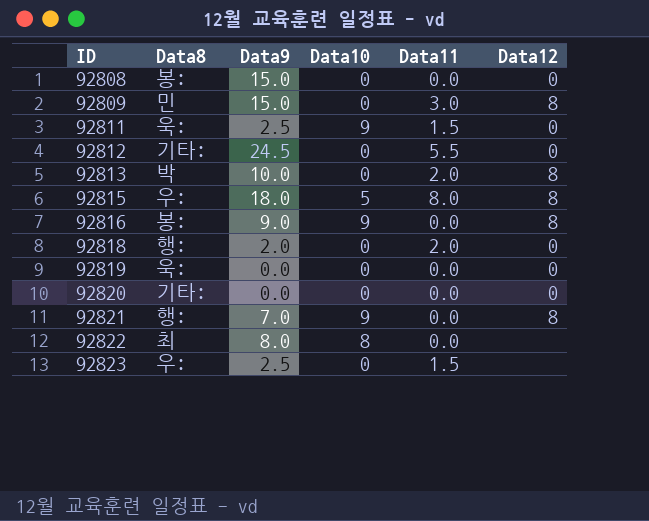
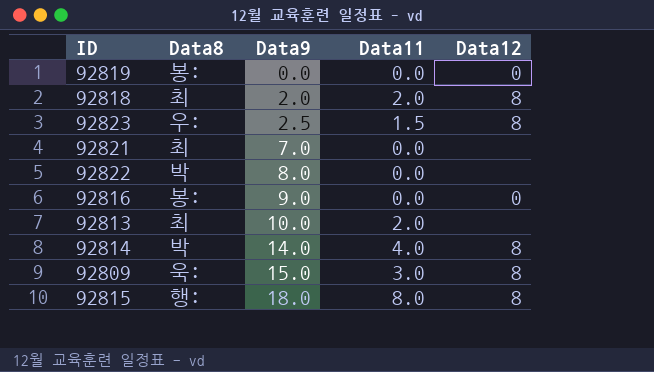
row order: ID ascending -> Data9 ascending
column Data10 | position: 4 -> none
row 92808: 봉: | 15.0 | 0 | 0.0 | 0 -> none
row 92811: 욱: | 2.5 | 9 | 1.5 | 0 -> none
row 92812: 기타: | 24.5 | 0 | 5.5 | 0 -> none
row 92820: 기타: | 0.0 | 0 | 0.0 | 0 -> none
92819 | Data8: 욱: -> 봉:
92818 | Data8: 행: -> 최
92818 | Data12: 0 -> 8
92823 | Data12: none -> 8
92821 | Data8: 행: -> 최
92821 | Data12: 8 -> none
92822 | Data8: 최 -> 박
92816 | Data12: 8 -> 0
92813 | Data8: 박 -> 최
92813 | Data12: 8 -> none
row 92814: none -> 박 | 14.0 | 4.0 | 8
92809 | Data8: 민 -> 욱:
92815 | Data8: 우: -> 행:

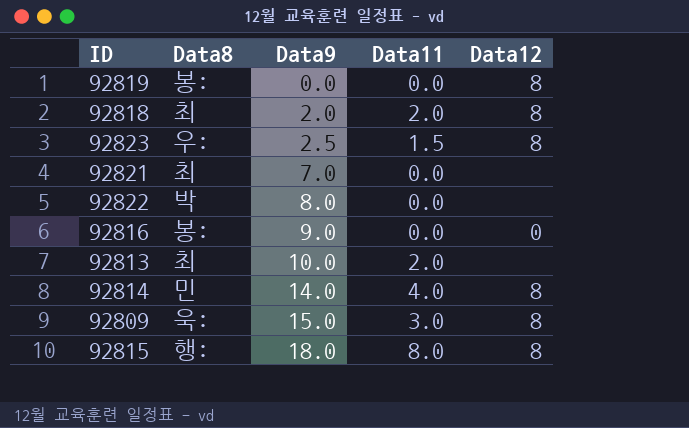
92819 | Data12: 0 -> 8
92814 | Data8: 박 -> 민

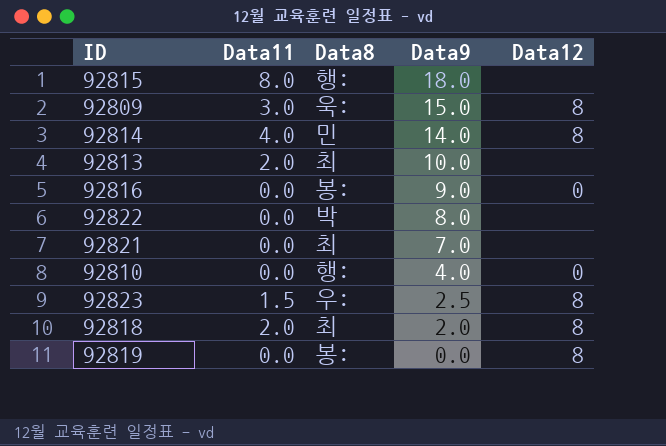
row order: Data9 ascending -> Data9 descending
column Data11 | position: 4 -> 2
92815 | Data12: 8 -> none
row 92810: none -> 0.0 | 행: | 4.0 | 0

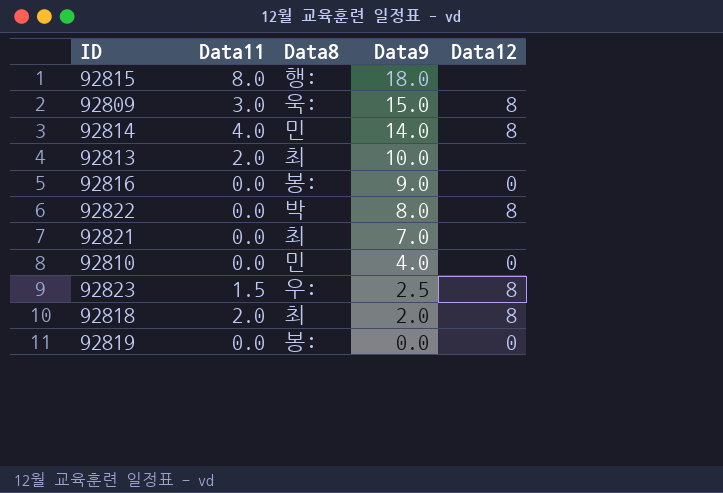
92822 | Data12: none -> 8
92810 | Data8: 행: -> 민
92819 | Data12: 8 -> 0

